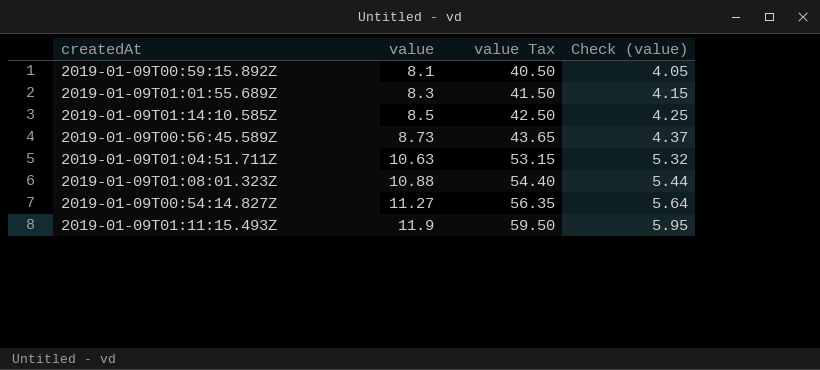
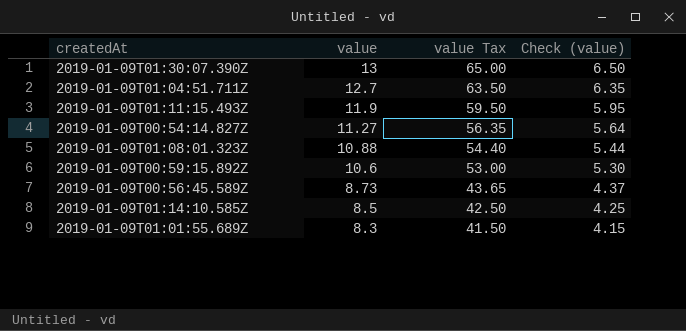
row order: value ascending -> value descending
row 2019-01-09T01:30:07.390Z: none -> 13 | 65.00 | 6.50
2019-01-09T01:04:51.711Z | value: 10.63 -> 12.7
2019-01-09T01:04:51.711Z | value Tax: 53.15 -> 63.50
2019-01-09T01:04:51.711Z | Check (value): 5.32 -> 6.35
2019-01-09T00:59:15.892Z | value: 8.1 -> 10.6
2019-01-09T00:59:15.892Z | value Tax: 40.50 -> 53.00
2019-01-09T00:59:15.892Z | Check (value): 4.05 -> 5.30

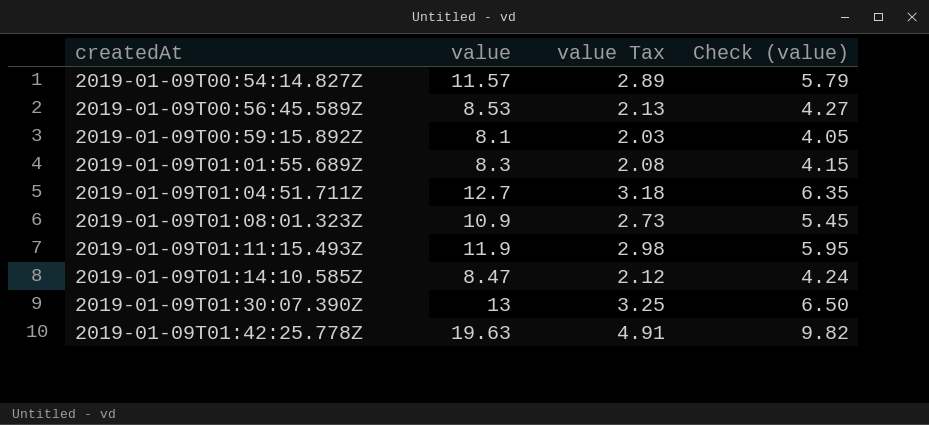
row order: value descending -> createdAt ascending
column value Tax | formula: [value] * 5 -> [value] * 0.25
2019-01-09T00:54:14.827Z | value: 11.27 -> 11.57
2019-01-09T00:54:14.827Z | Check (value): 5.64 -> 5.79
2019-01-09T00:56:45.589Z | value: 8.73 -> 8.53
2019-01-09T00:56:45.589Z | Check (value): 4.37 -> 4.27
2019-01-09T00:59:15.892Z | value: 10.6 -> 8.1
2019-01-09T00:59:15.892Z | Check (value): 5.30 -> 4.05
2019-01-09T01:08:01.323Z | value: 10.88 -> 10.9
2019-01-09T01:08:01.323Z | Check (value): 5.44 -> 5.45
2019-01-09T01:14:10.585Z | value: 8.5 -> 8.47
2019-01-09T01:14:10.585Z | Check (value): 4.25 -> 4.24
row 2019-01-09T01:42:25.778Z: none -> 19.63 | 4.91 | 9.82

